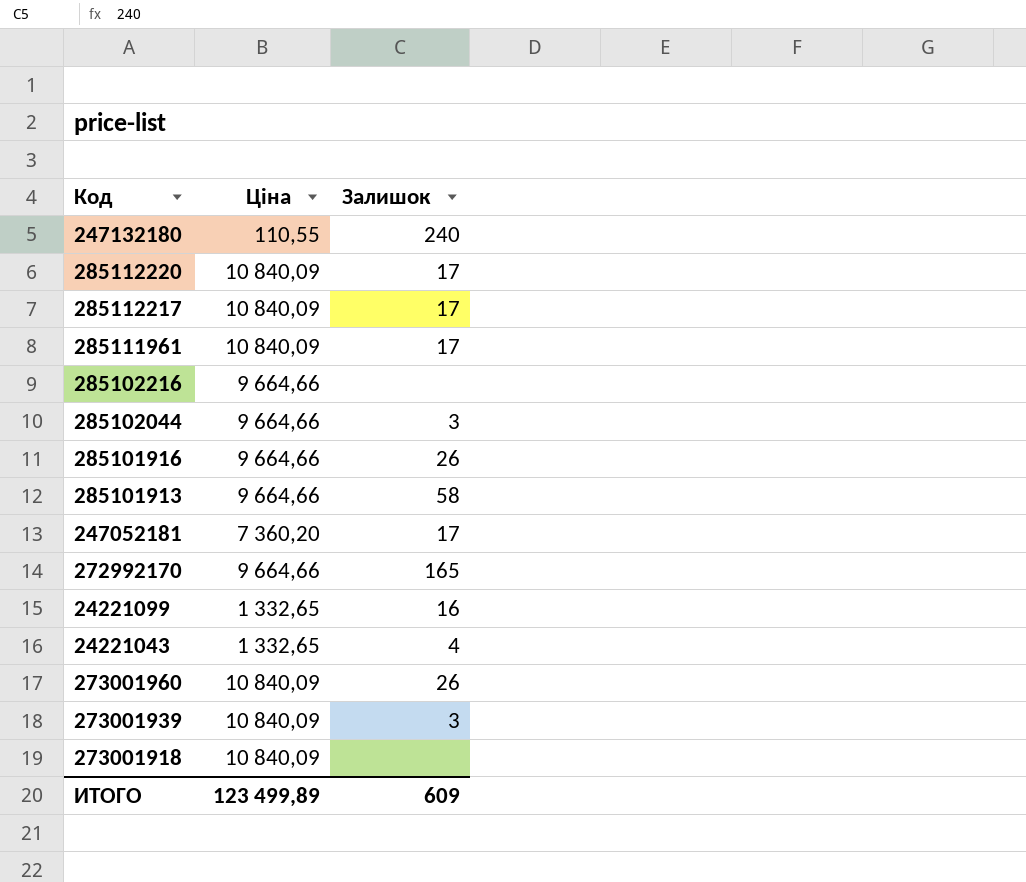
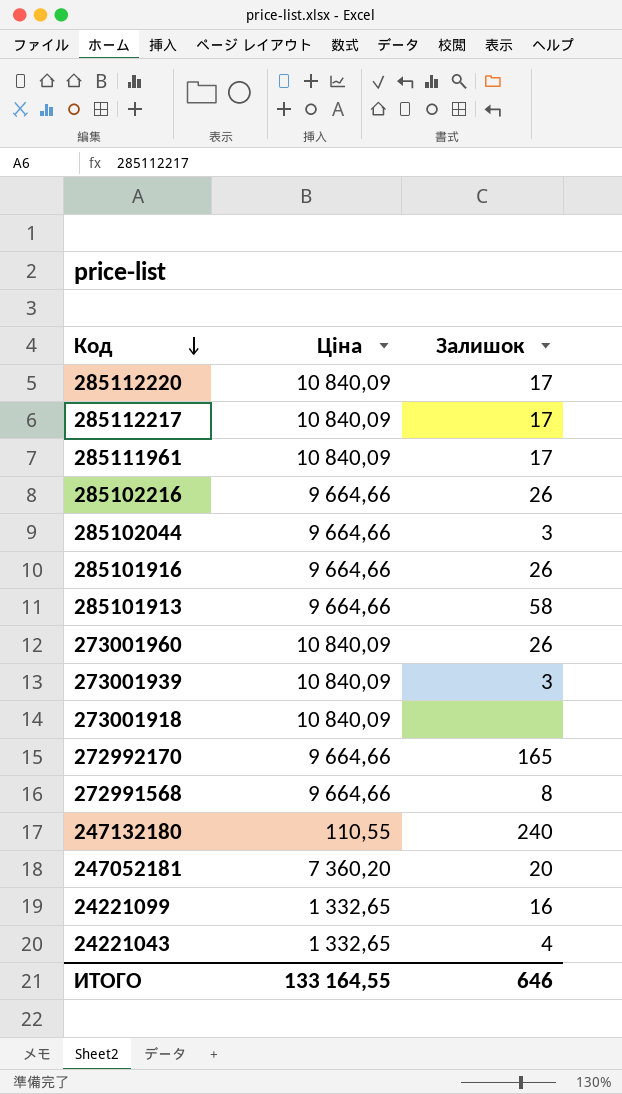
row order: none -> Код descending
285102216 | Залишок: none -> 26
row 272991568: none -> 9 664,66 | 8
247052181 | Залишок: 17 -> 20
ИТОГО | Ціна: 123 499,89 -> 133 164,55
ИТОГО | Залишок: 609 -> 646

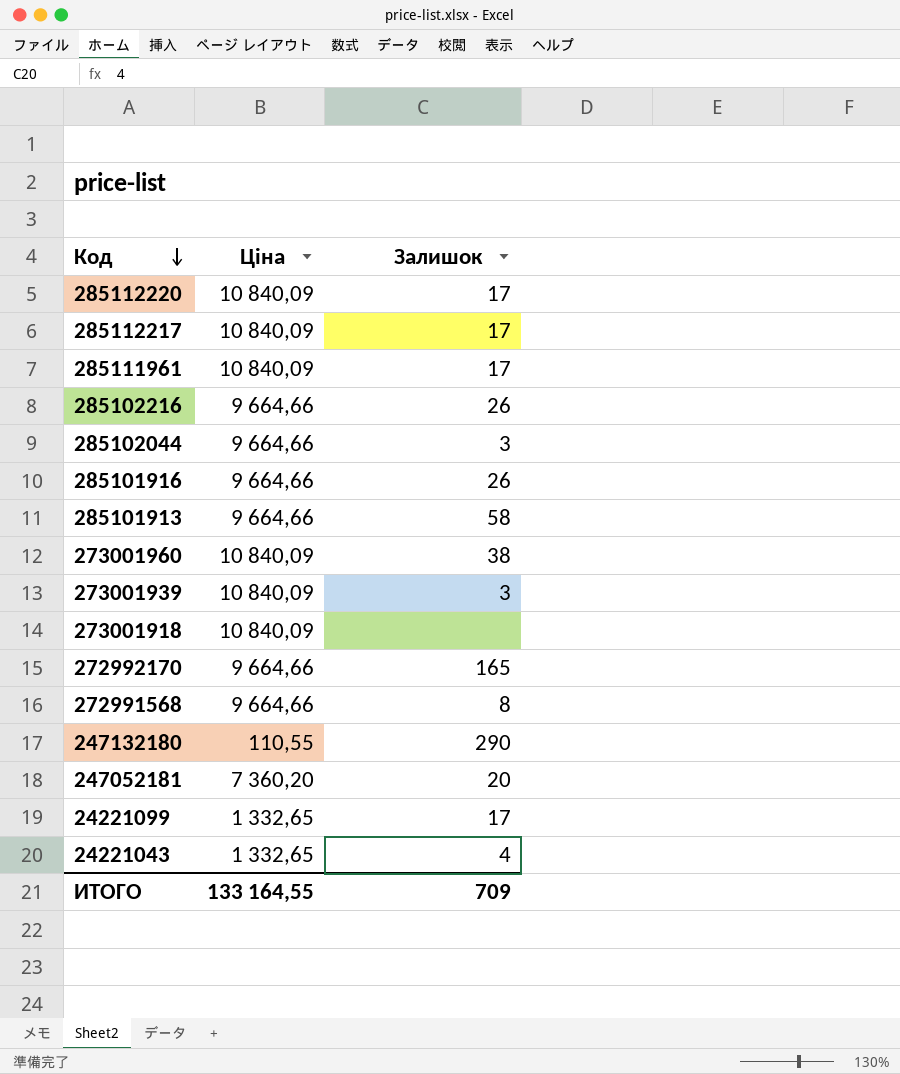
273001960 | Залишок: 26 -> 38
247132180 | Залишок: 240 -> 290
24221099 | Залишок: 16 -> 17
ИТОГО | Залишок: 646 -> 709

